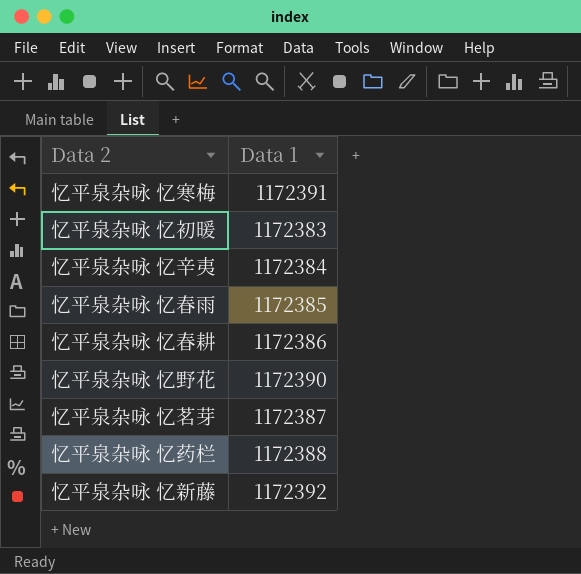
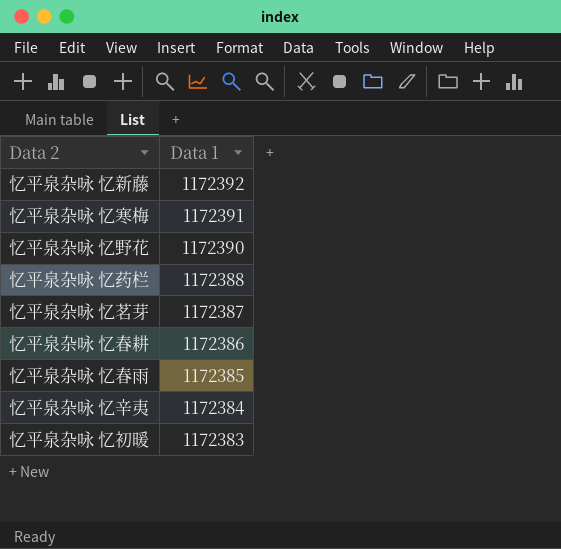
row order: none -> Data 1 descending

